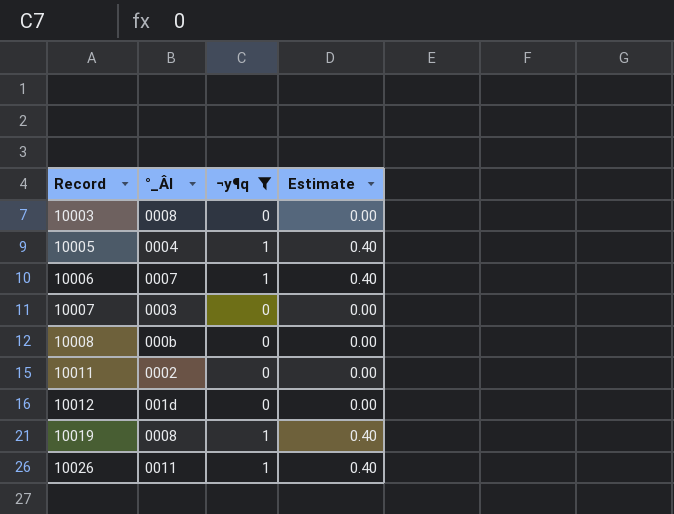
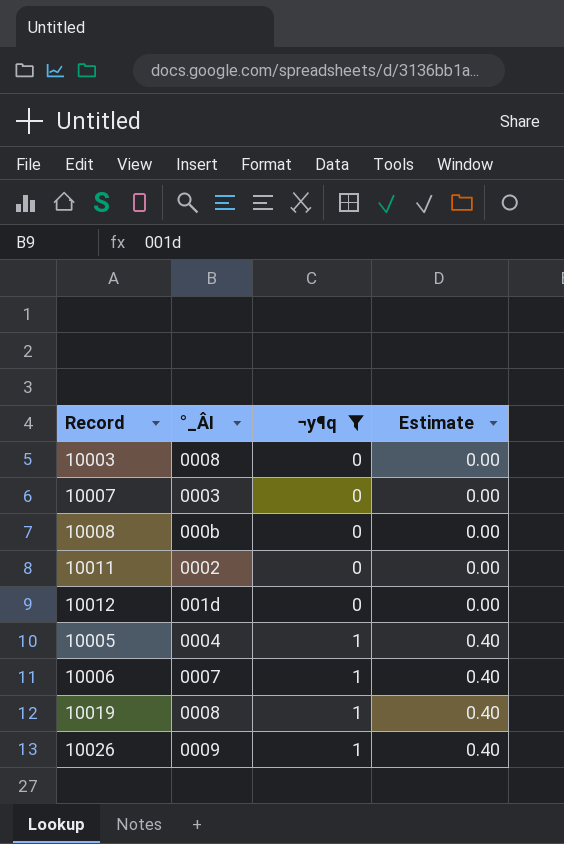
row order: Record ascending -> ¬y¶q ascending
10026 | °_ÂI: 0011 -> 0009

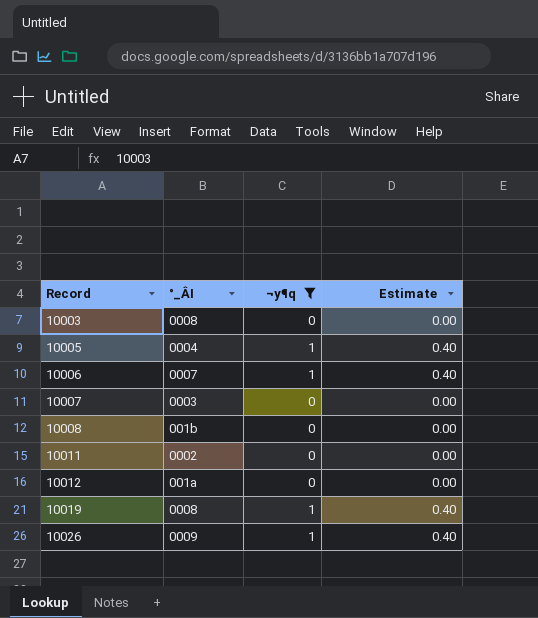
row order: ¬y¶q ascending -> Record ascending
10008 | °_ÂI: 000b -> 001b
10012 | °_ÂI: 001d -> 001a

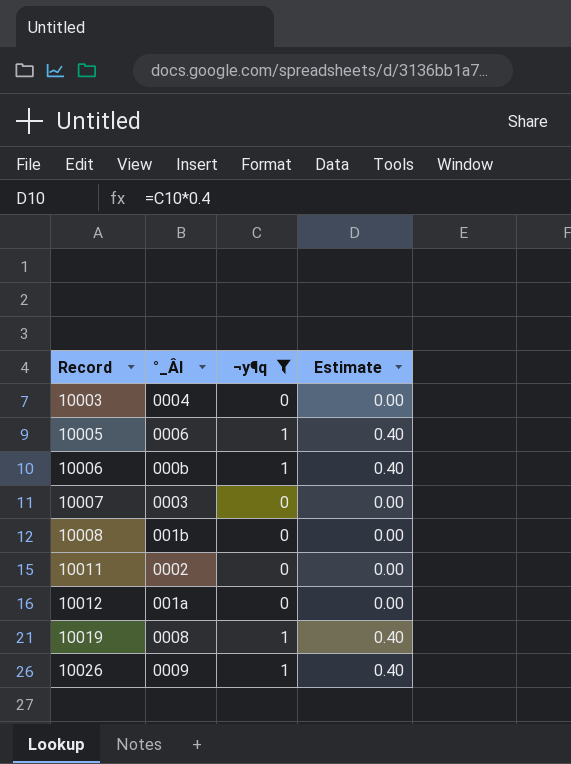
10003 | °_ÂI: 0008 -> 0004
10005 | °_ÂI: 0004 -> 0006
10006 | °_ÂI: 0007 -> 000b

